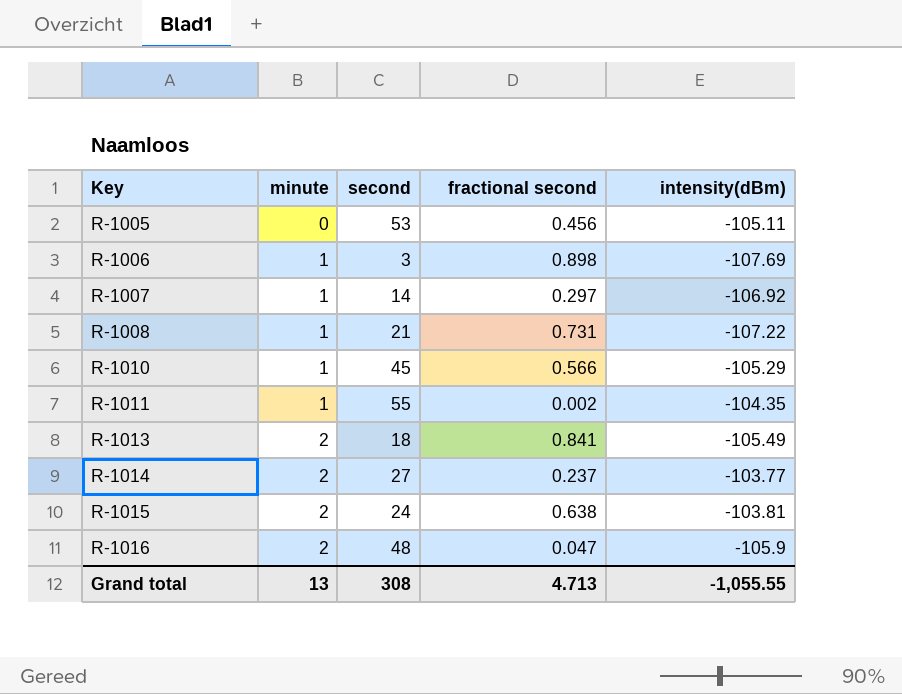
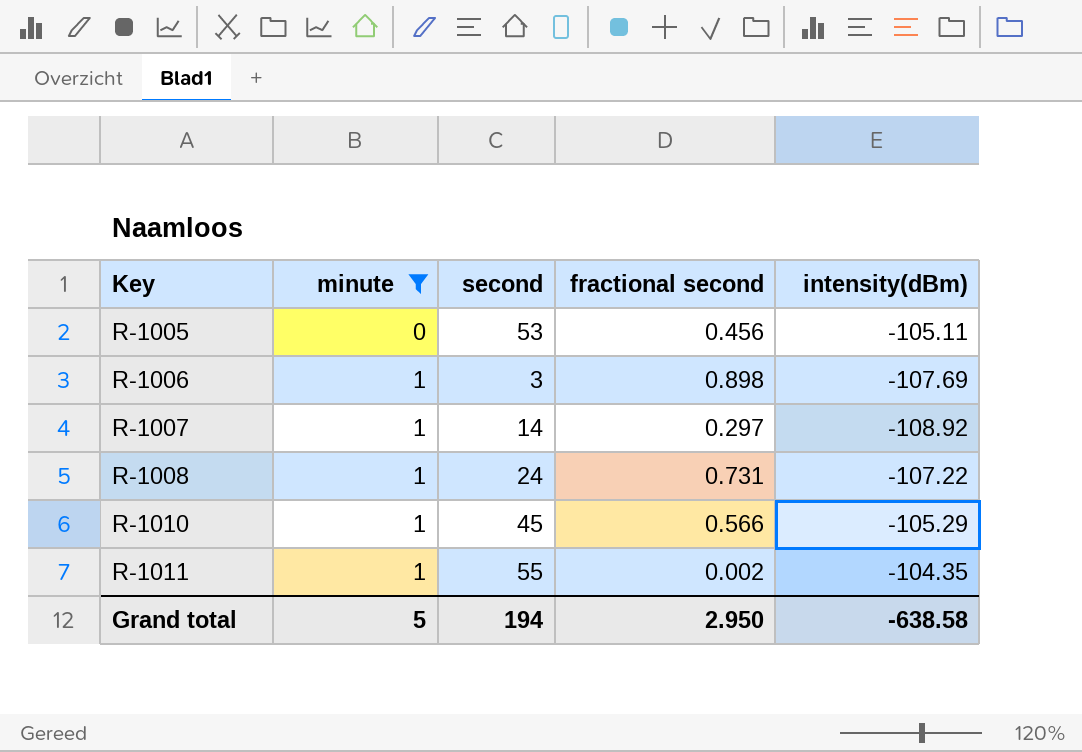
filter: none -> minute != 2
R-1007 | intensity(dBm): -106.92 -> -108.92
R-1008 | second: 21 -> 24
Grand total | minute: 13 -> 5
Grand total | second: 308 -> 194
Grand total | fractional second: 4.713 -> 2.950
Grand total | intensity(dBm): -1,055.55 -> -638.58

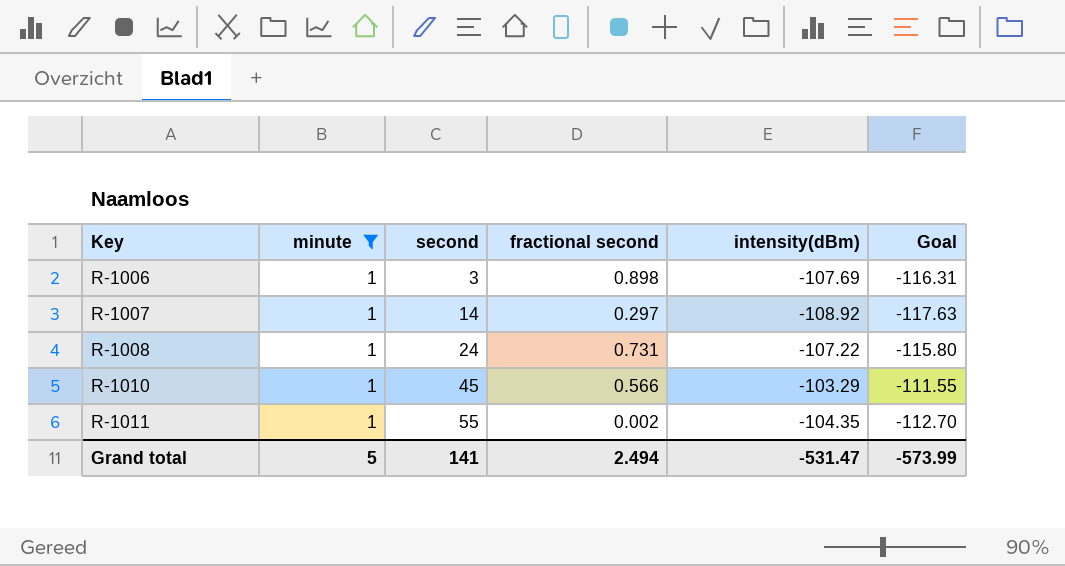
column Goal | formula: none -> [intensity(dBm)] * 1.08
row R-1005: 0 | 53 | 0.456 | -105.11 -> none
R-1010 | intensity(dBm): -105.29 -> -103.29
Grand total | second: 194 -> 141
Grand total | fractional second: 2.950 -> 2.494
Grand total | intensity(dBm): -638.58 -> -531.47

